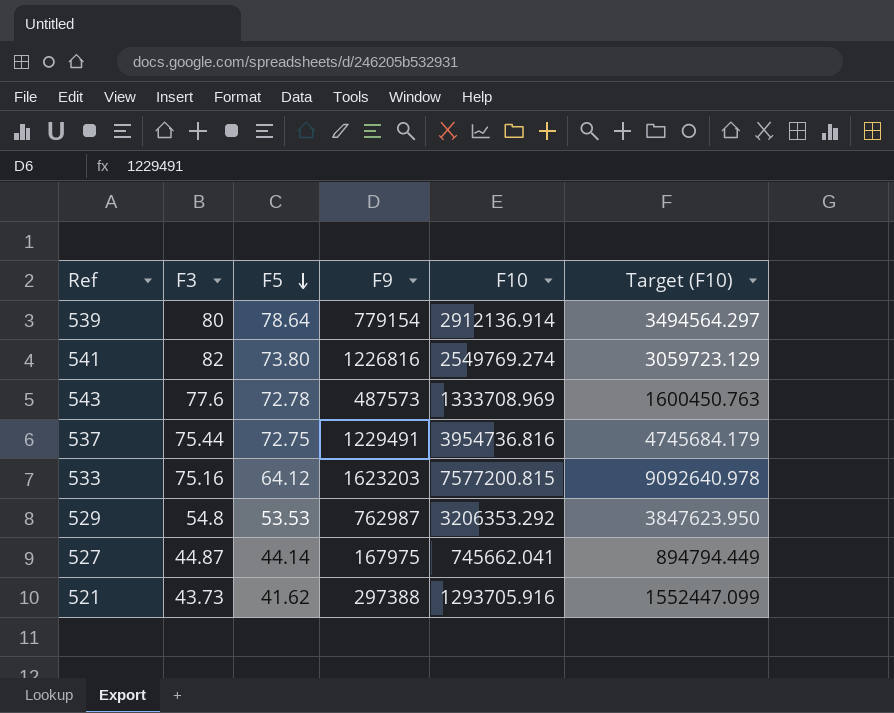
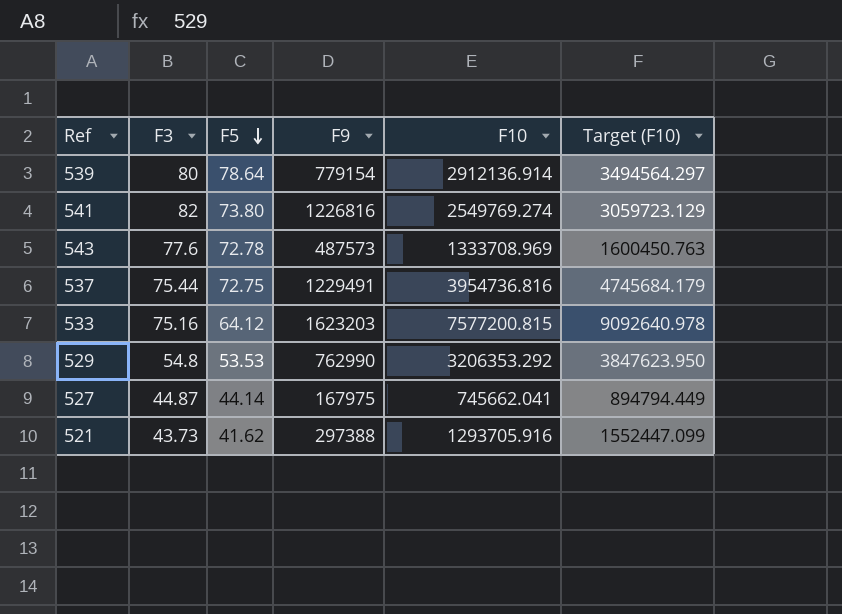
529 | F9: 762987 -> 762990

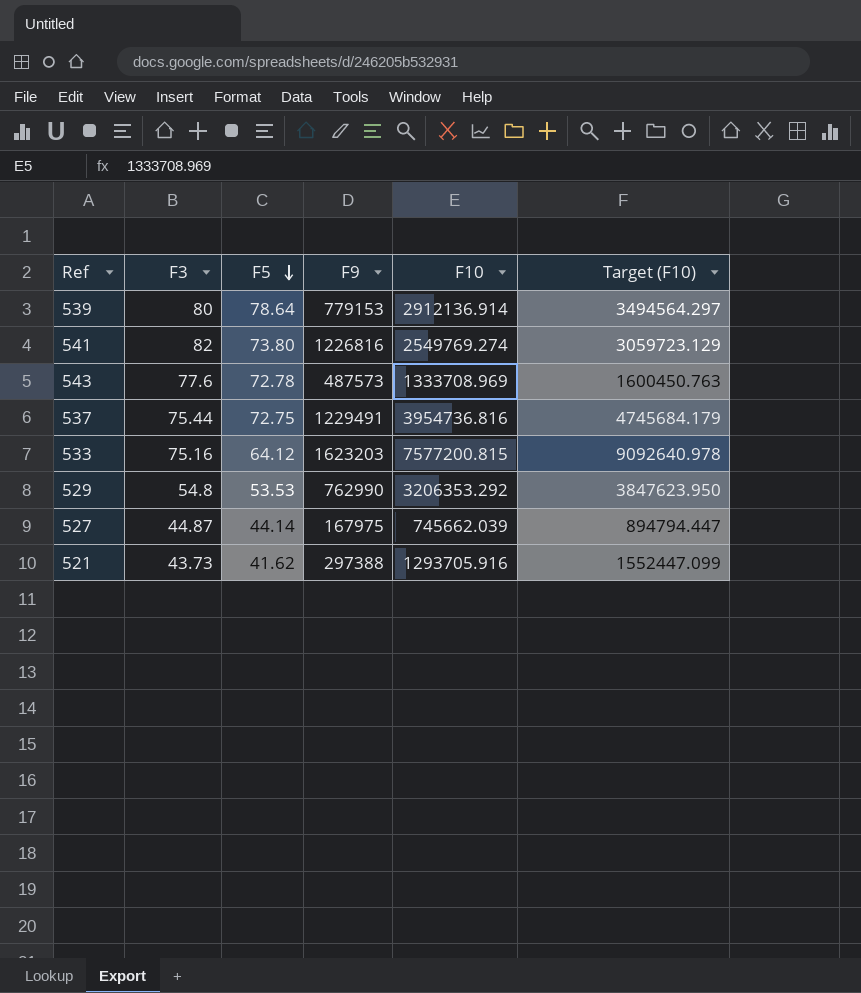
539 | F9: 779154 -> 779153
527 | F10: 745662.041 -> 745662.039
527 | Target (F10): 894794.449 -> 894794.447

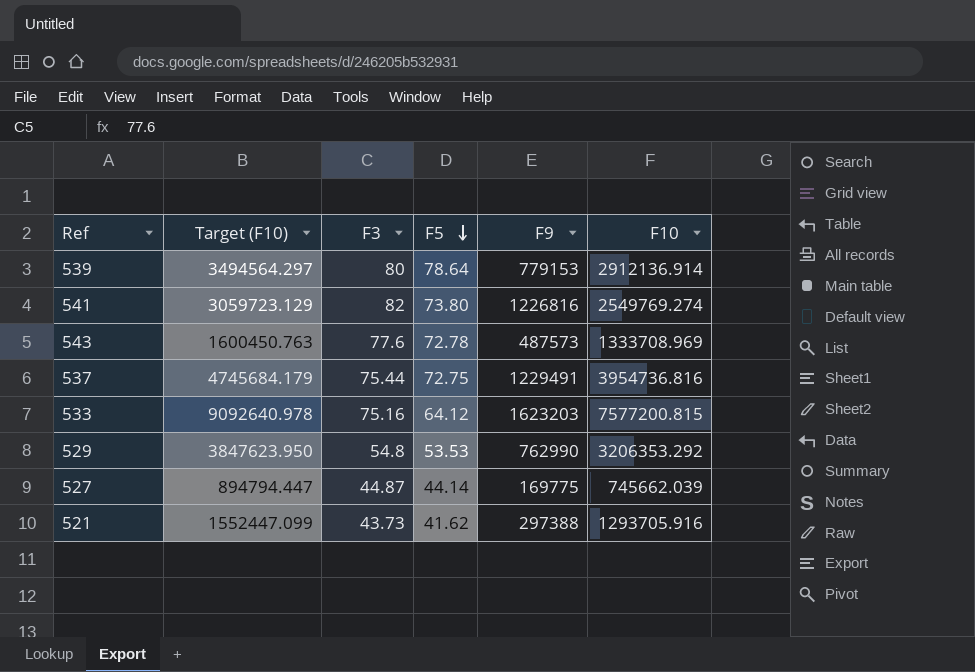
column Target (F10) | position: 6 -> 2
527 | F9: 167975 -> 169775

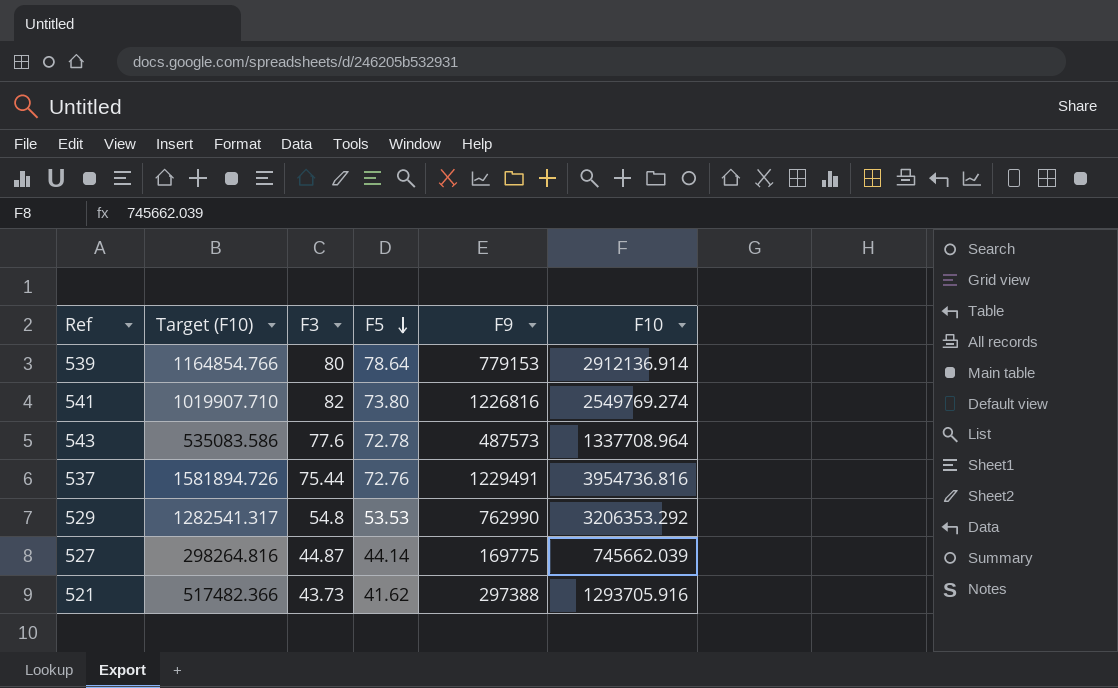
column Target (F10) | formula: [F10] * 1.2 -> [F10] * 0.4
row 533: 9092640.978 | 75.16 | 64.12 | 1623203 | 7577200.815 -> none
543 | F10: 1333708.969 -> 1337708.964
537 | F5: 72.75 -> 72.76

